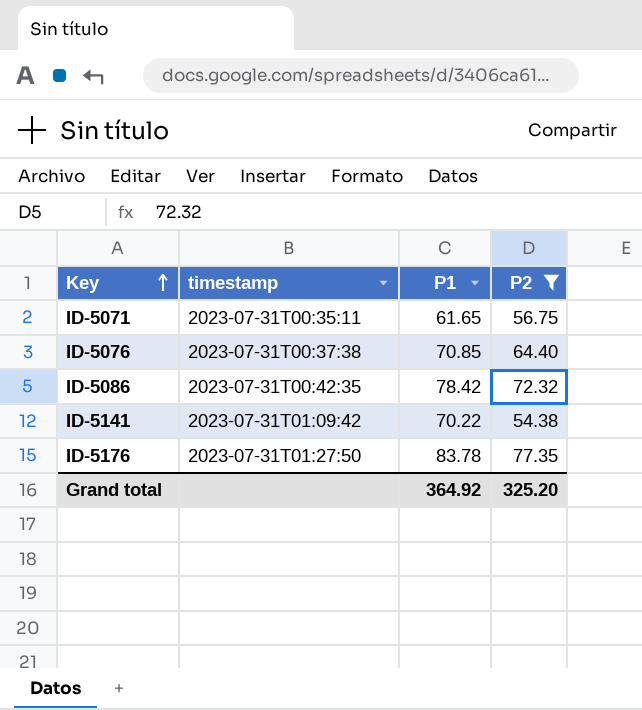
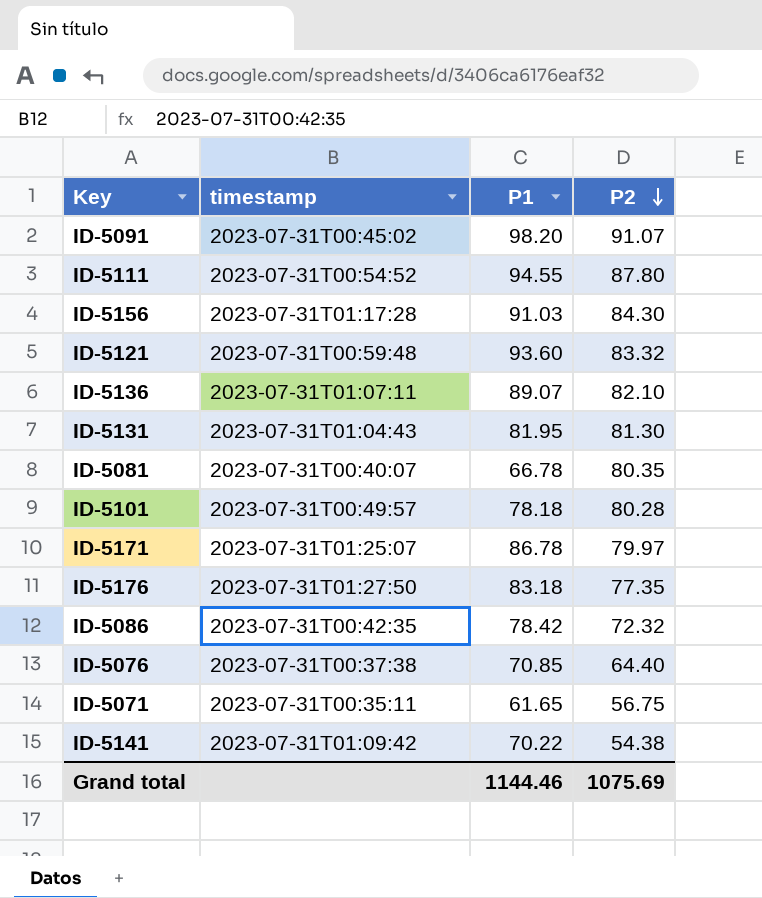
filter: P2 <= 77.35 -> none
row order: Key ascending -> P2 descending
ID-5176 | P1: 83.78 -> 83.18
Grand total | P1: 364.92 -> 1144.46
Grand total | P2: 325.20 -> 1075.69

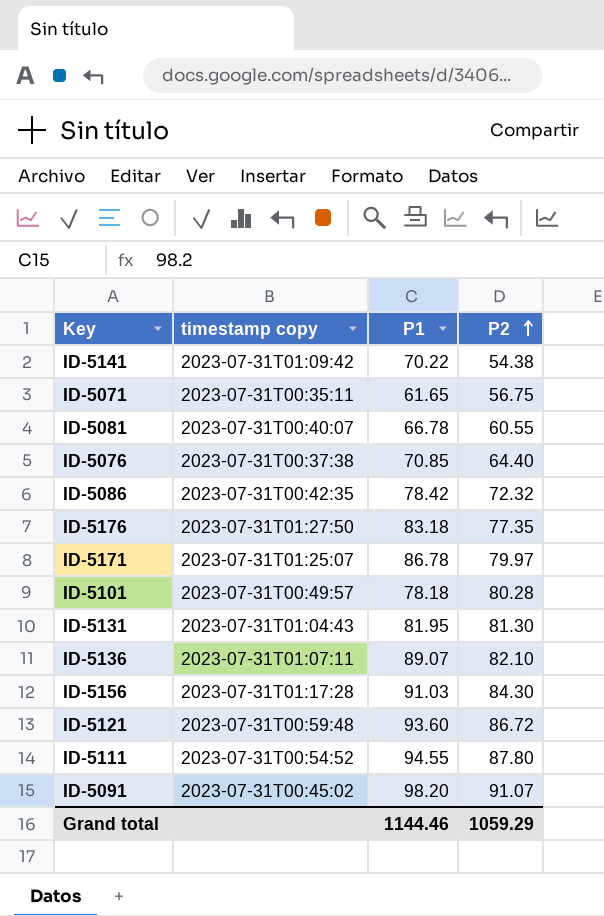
row order: P2 descending -> P2 ascending
column name: timestamp -> timestamp copy
ID-5081 | P2: 80.35 -> 60.55
ID-5121 | P2: 83.32 -> 86.72
Grand total | P2: 1075.69 -> 1059.29

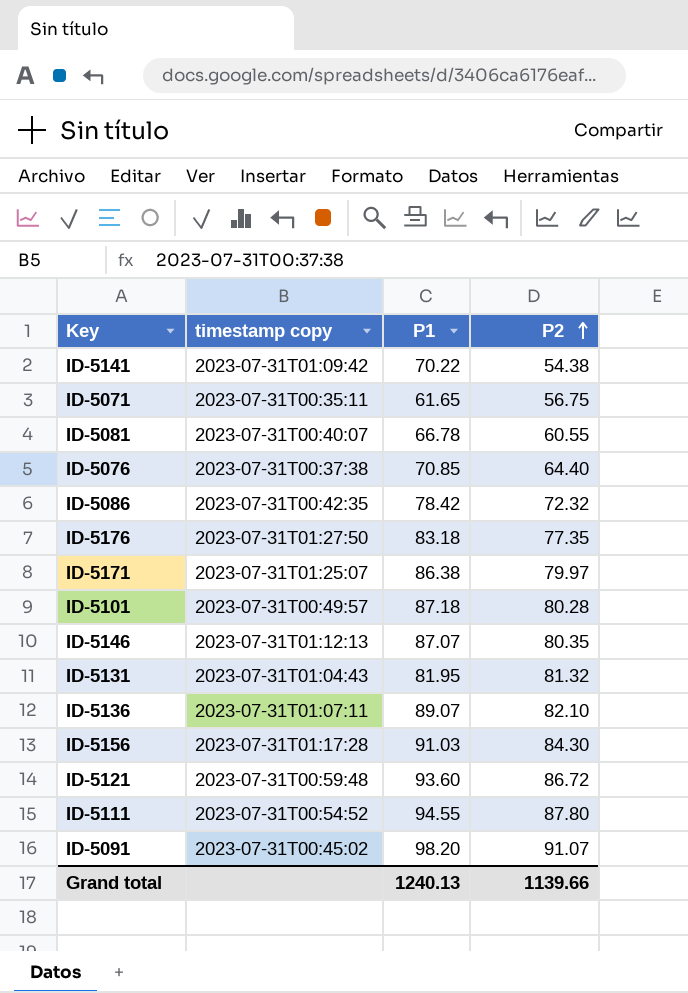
ID-5171 | P1: 86.78 -> 86.38
ID-5101 | P1: 78.18 -> 87.18
row ID-5146: none -> 2023-07-31T01:12:13 | 87.07 | 80.35
ID-5131 | P2: 81.30 -> 81.32
Grand total | P1: 1144.46 -> 1240.13
Grand total | P2: 1059.29 -> 1139.66

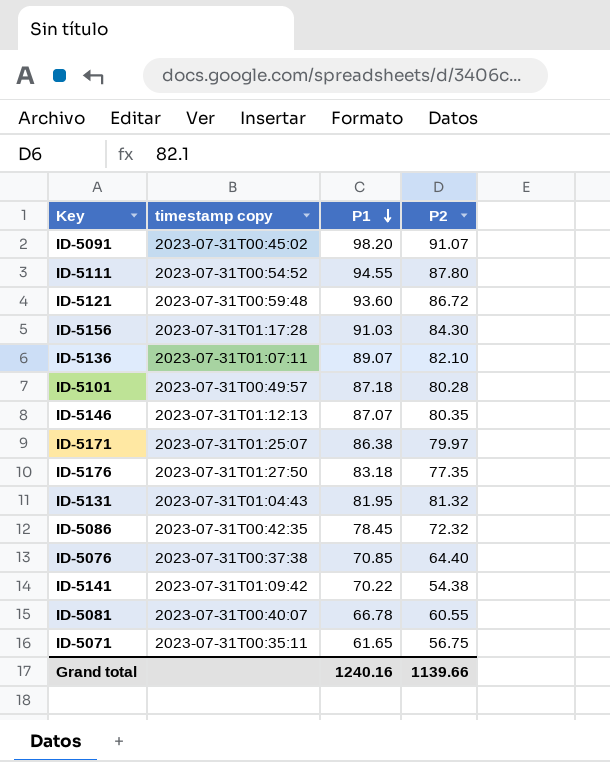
row order: P2 ascending -> P1 descending
ID-5086 | P1: 78.42 -> 78.45
Grand total | P1: 1240.13 -> 1240.16

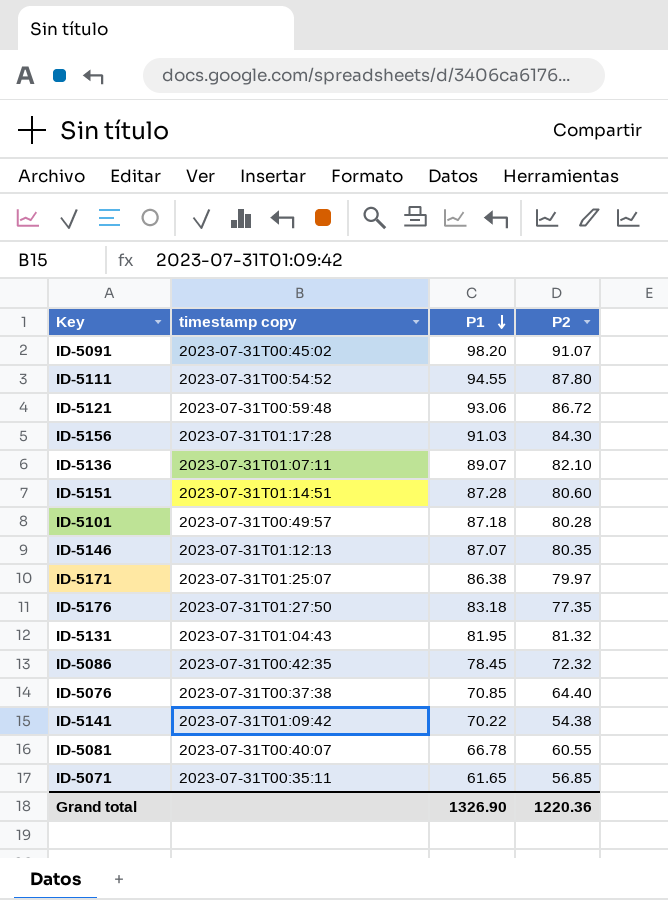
ID-5121 | P1: 93.60 -> 93.06
row ID-5151: none -> 2023-07-31T01:14:51 | 87.28 | 80.60
ID-5071 | P2: 56.75 -> 56.85
Grand total | P1: 1240.16 -> 1326.90
Grand total | P2: 1139.66 -> 1220.36

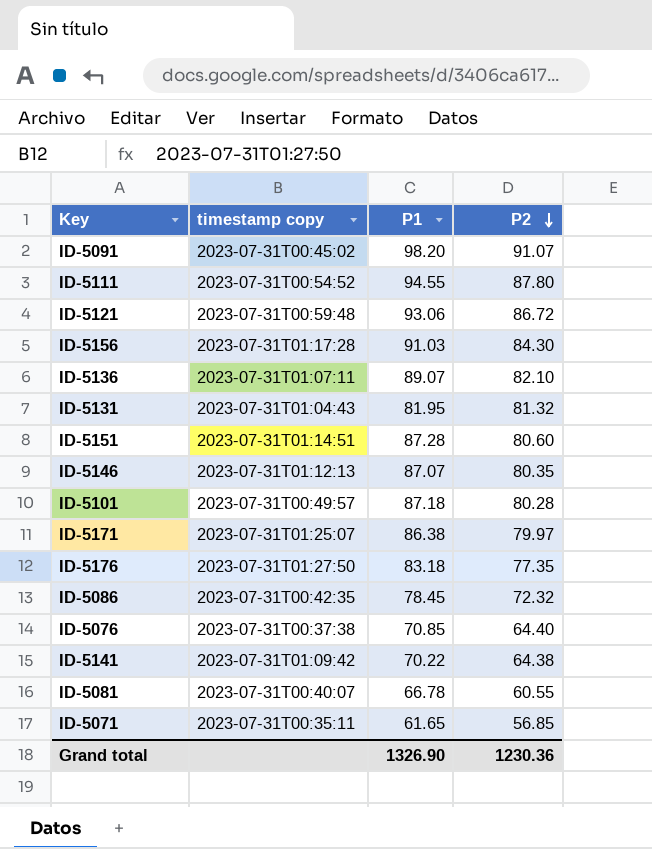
row order: P1 descending -> P2 descending
ID-5141 | P2: 54.38 -> 64.38
Grand total | P2: 1220.36 -> 1230.36

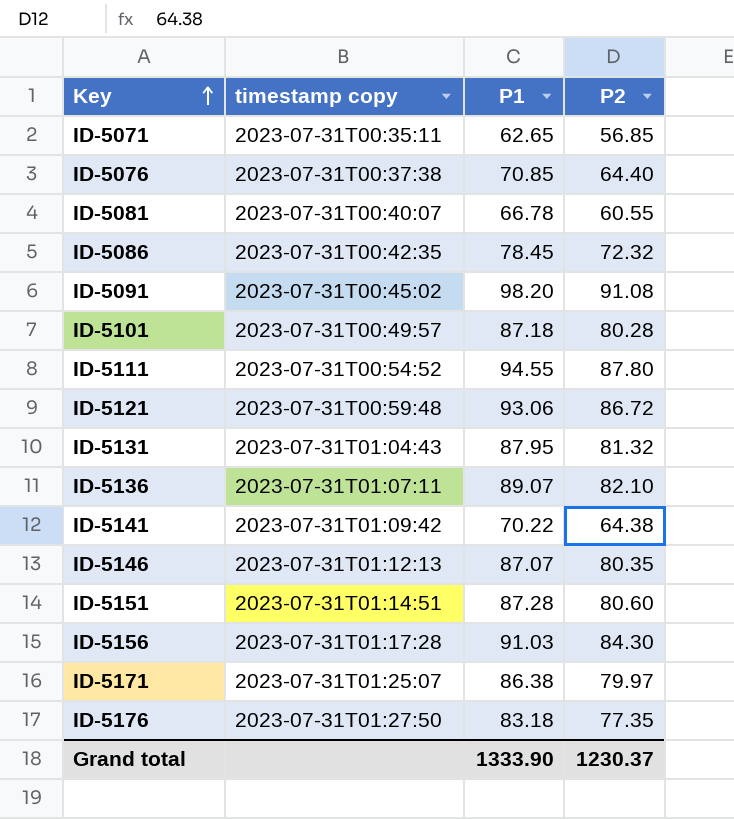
row order: P2 descending -> Key ascending
ID-5071 | P1: 61.65 -> 62.65
ID-5091 | P2: 91.07 -> 91.08
ID-5131 | P1: 81.95 -> 87.95
Grand total | P1: 1326.90 -> 1333.90
Grand total | P2: 1230.36 -> 1230.37

